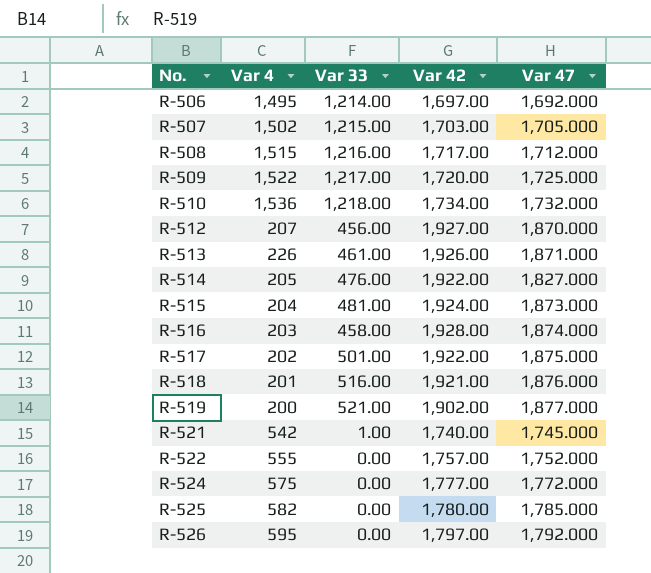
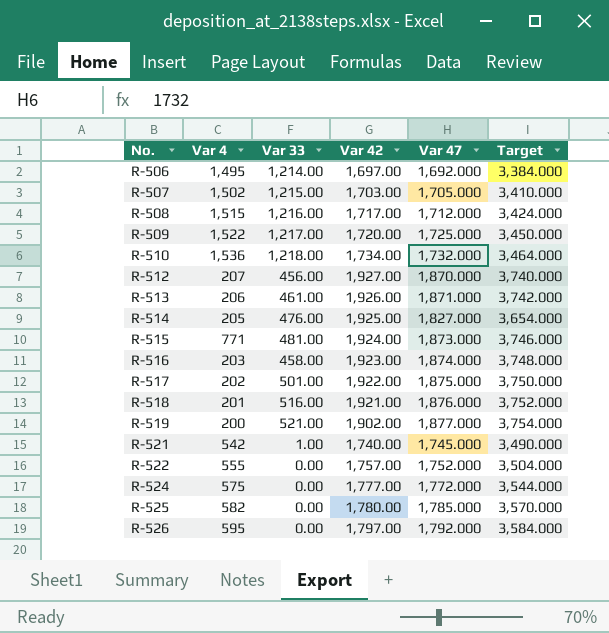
column Target | formula: none -> [Var 47] * 2
R-513 | Var 4: 226 -> 206
R-514 | Var 42: 1,922.00 -> 1,925.00
R-515 | Var 4: 204 -> 771
R-516 | Var 42: 1,928.00 -> 1,923.00

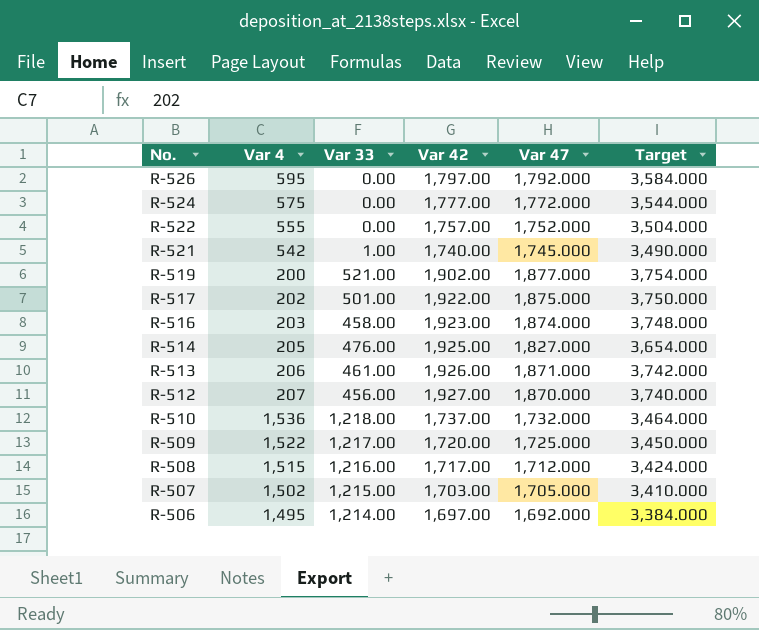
row order: No. ascending -> No. descending
row R-515: 771 | 481.00 | 1,924.00 | 1,873.000 | 3,746.000 -> none
row R-518: 201 | 516.00 | 1,921.00 | 1,876.000 | 3,752.000 -> none
row R-525: 582 | 0.00 | 1,780.00 | 1,785.000 | 3,570.000 -> none
R-510 | Var 42: 1,734.00 -> 1,737.00

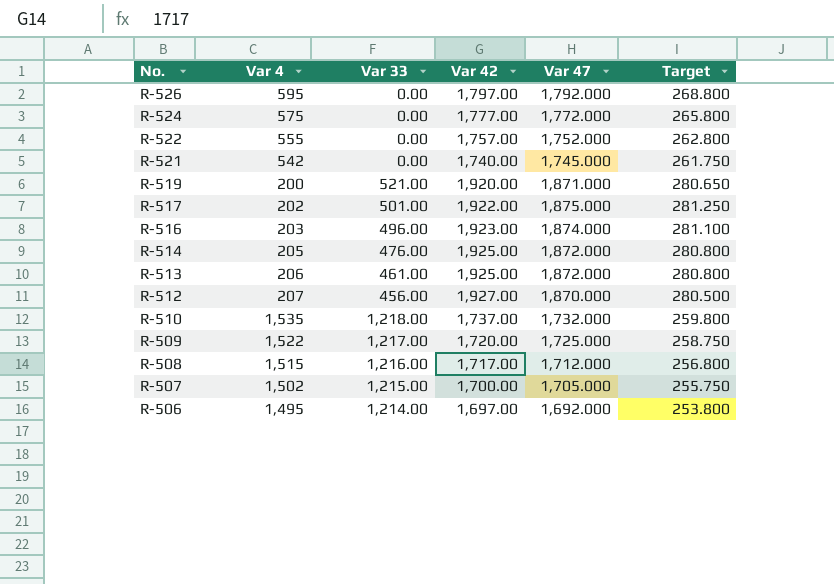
column Target | formula: [Var 47] * 2 -> [Var 47] * 0.15
R-521 | Var 33: 1.00 -> 0.00
R-519 | Var 42: 1,902.00 -> 1,920.00
R-519 | Var 47: 1,877.000 -> 1,871.000
R-516 | Var 33: 458.00 -> 496.00
R-514 | Var 47: 1,827.000 -> 1,872.000
R-513 | Var 42: 1,926.00 -> 1,925.00
R-513 | Var 47: 1,871.000 -> 1,872.000
R-510 | Var 4: 1,536 -> 1,535
R-507 | Var 42: 1,703.00 -> 1,700.00

